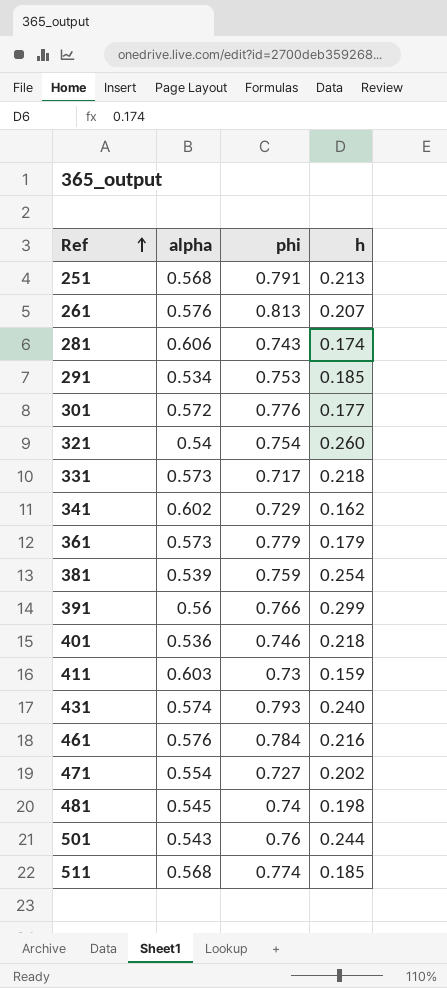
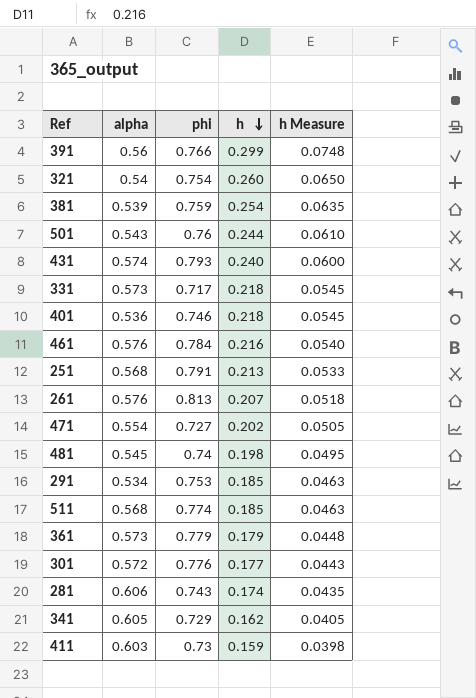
row order: Ref ascending -> h descending
column h Measure | formula: none -> [h] * 0.25
341 | alpha: 0.602 -> 0.605

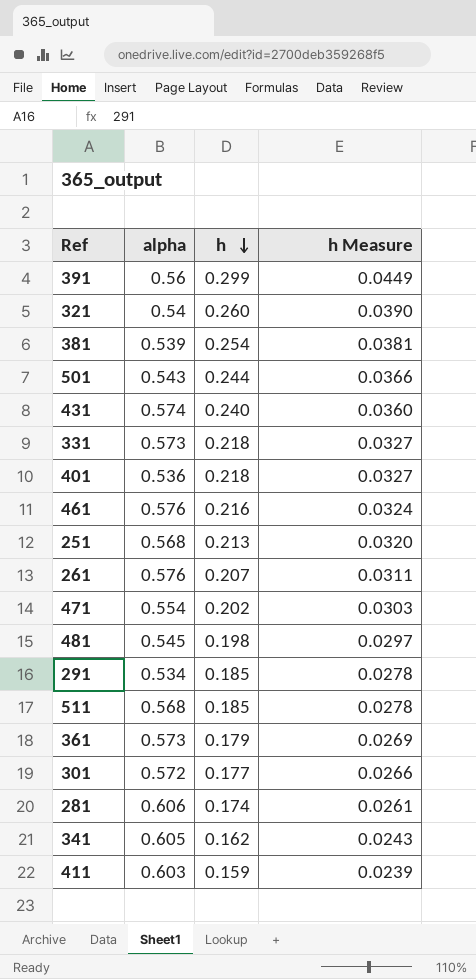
column phi | position: 3 -> none
column h Measure | formula: [h] * 0.25 -> [h] * 0.15

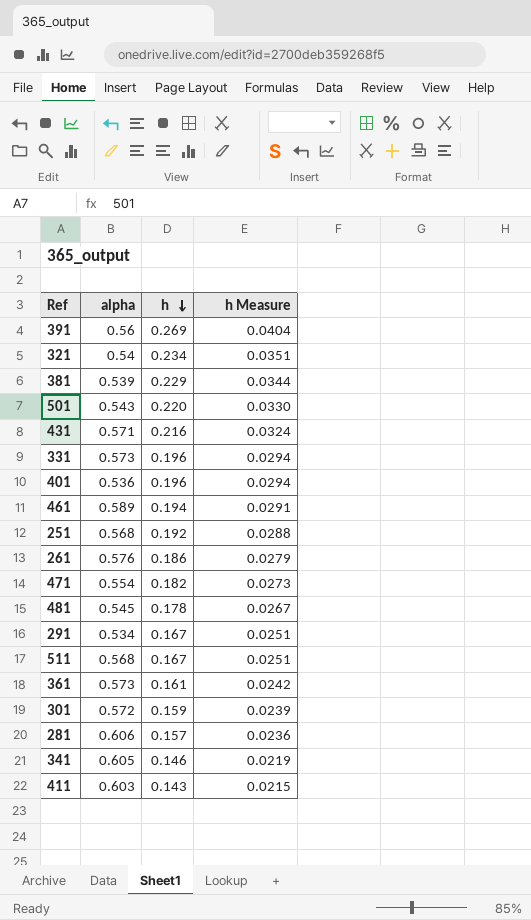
391 | h: 0.299 -> 0.269
391 | h Measure: 0.0449 -> 0.0404
321 | h: 0.260 -> 0.234
321 | h Measure: 0.0390 -> 0.0351
381 | h: 0.254 -> 0.229
381 | h Measure: 0.0381 -> 0.0344
501 | h: 0.244 -> 0.220
501 | h Measure: 0.0366 -> 0.0330
431 | alpha: 0.574 -> 0.571
431 | h: 0.240 -> 0.216
431 | h Measure: 0.0360 -> 0.0324
331 | h: 0.218 -> 0.196
331 | h Measure: 0.0327 -> 0.0294
401 | h: 0.218 -> 0.196
401 | h Measure: 0.0327 -> 0.0294
461 | alpha: 0.576 -> 0.589
461 | h: 0.216 -> 0.194
461 | h Measure: 0.0324 -> 0.0291
251 | h: 0.213 -> 0.192
251 | h Measure: 0.0320 -> 0.0288
261 | h: 0.207 -> 0.186
261 | h Measure: 0.0311 -> 0.0279
471 | h: 0.202 -> 0.182
471 | h Measure: 0.0303 -> 0.0273
481 | h: 0.198 -> 0.178
481 | h Measure: 0.0297 -> 0.0267
291 | h: 0.185 -> 0.167
291 | h Measure: 0.0278 -> 0.0251
511 | h: 0.185 -> 0.167
511 | h Measure: 0.0278 -> 0.0251
361 | h: 0.179 -> 0.161
361 | h Measure: 0.0269 -> 0.0242
301 | h: 0.177 -> 0.159
301 | h Measure: 0.0266 -> 0.0239
281 | h: 0.174 -> 0.157
281 | h Measure: 0.0261 -> 0.0236
341 | h: 0.162 -> 0.146
341 | h Measure: 0.0243 -> 0.0219
411 | h: 0.159 -> 0.143
411 | h Measure: 0.0239 -> 0.0215

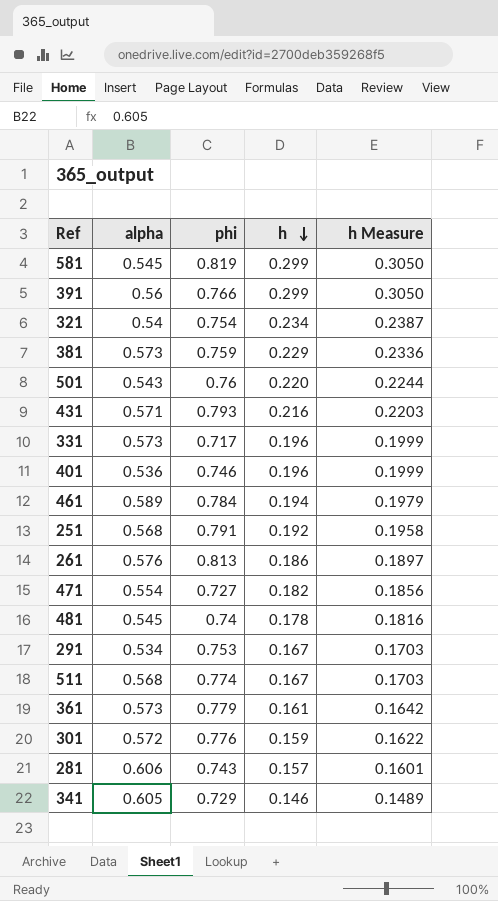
column phi | position: none -> 3
column h Measure | formula: [h] * 0.15 -> [h] * 1.02
row 411: 0.603 | 0.143 | 0.0215 -> none
row 581: none -> 0.545 | 0.819 | 0.299 | 0.3050
391 | h: 0.269 -> 0.299
381 | alpha: 0.539 -> 0.573

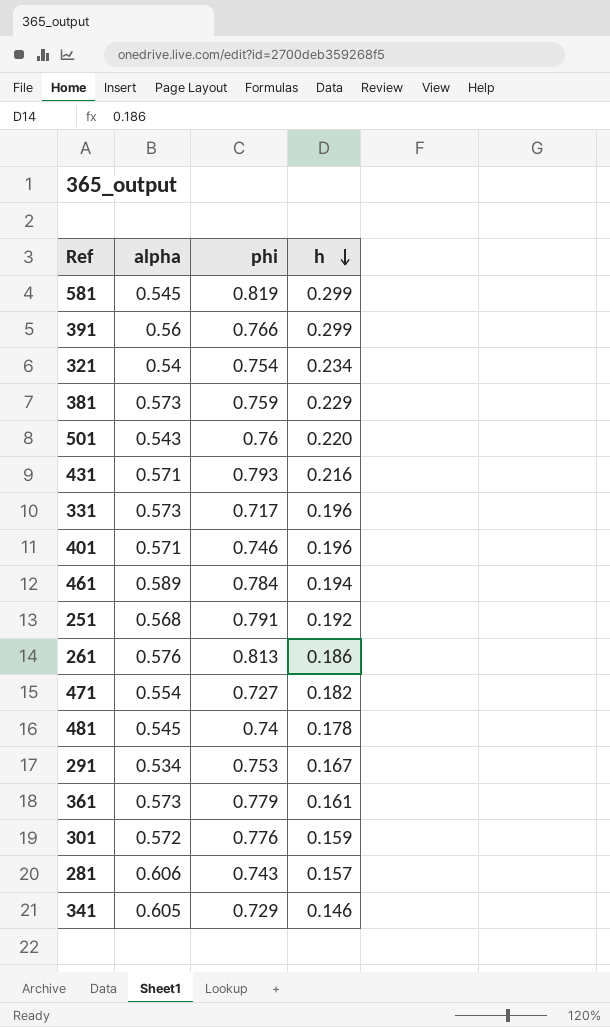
column h Measure | formula: [h] * 1.02 -> none
row 511: 0.568 | 0.774 | 0.167 | 0.1703 -> none
401 | alpha: 0.536 -> 0.571

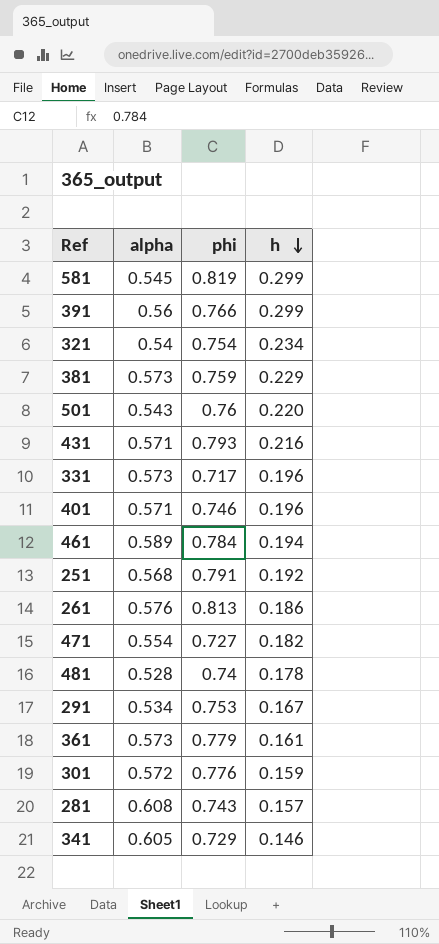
481 | alpha: 0.545 -> 0.528
281 | alpha: 0.606 -> 0.608

